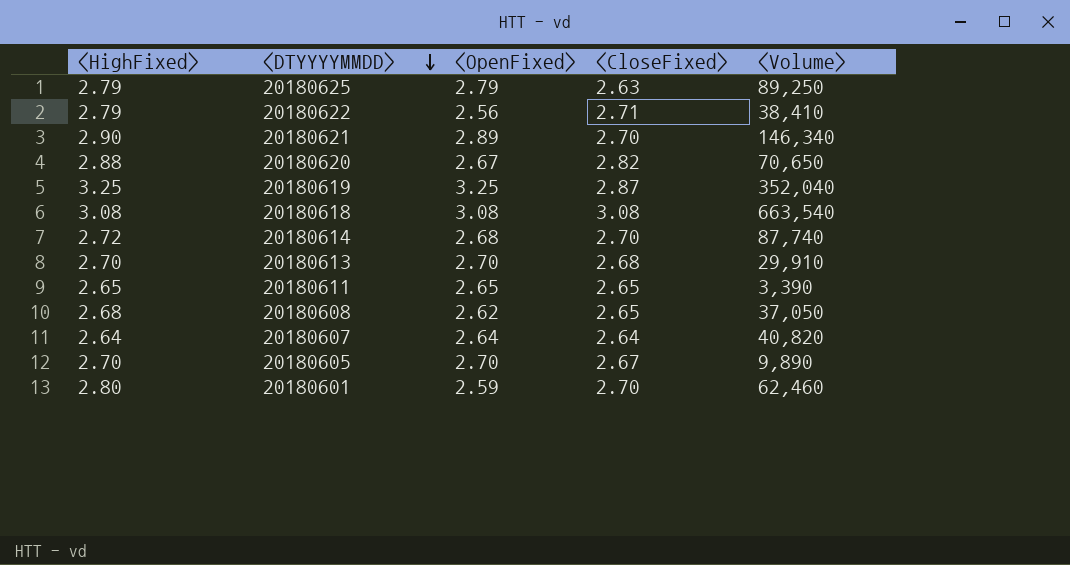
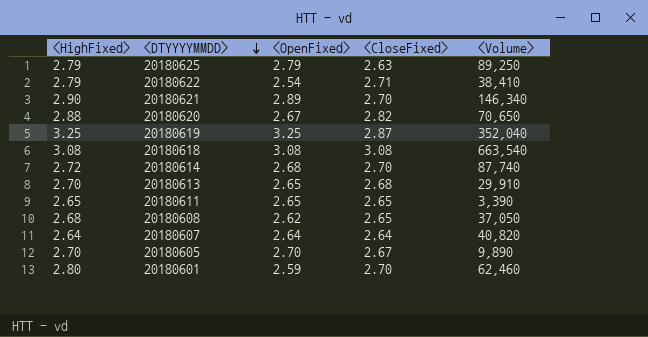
20180622 | <OpenFixed>: 2.56 -> 2.54
20180613 | <OpenFixed>: 2.70 -> 2.65

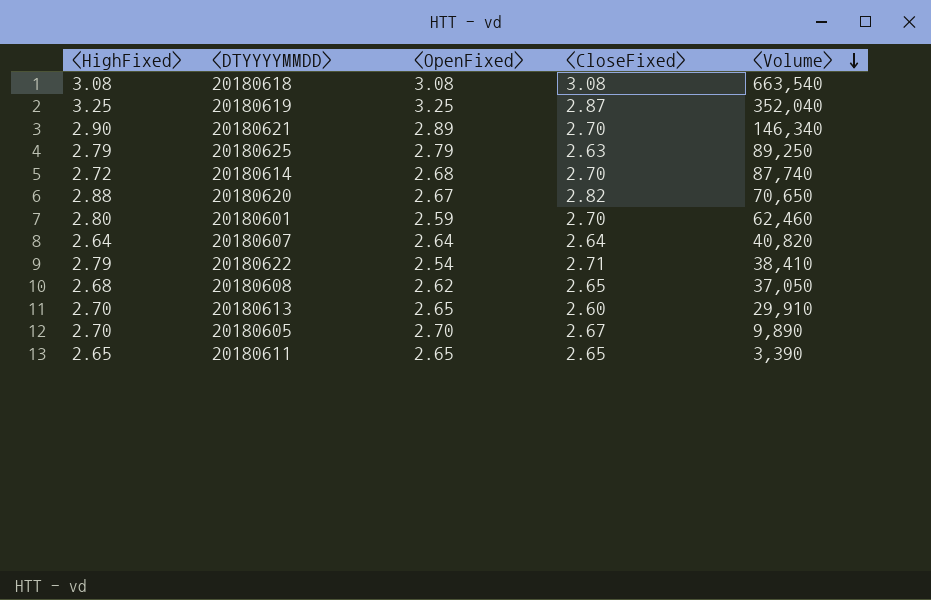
row order: <DTYYYYMMDD> descending -> <Volume> descending
20180613 | <CloseFixed>: 2.68 -> 2.60

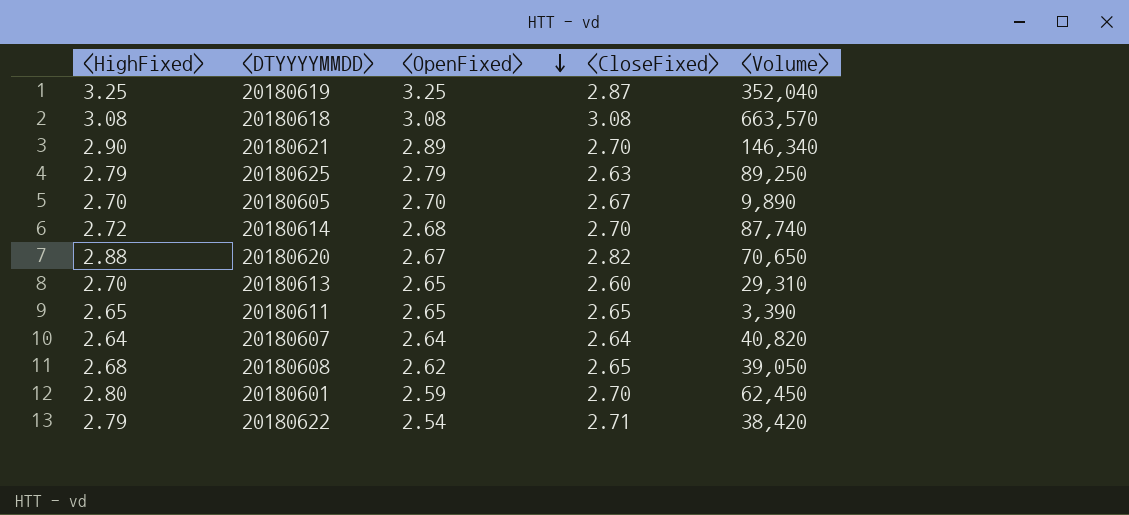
row order: <Volume> descending -> <OpenFixed> descending
20180618 | <Volume>: 663,540 -> 663,570
20180613 | <Volume>: 29,910 -> 29,310
20180608 | <Volume>: 37,050 -> 39,050
20180601 | <Volume>: 62,460 -> 62,450
20180622 | <Volume>: 38,410 -> 38,420

